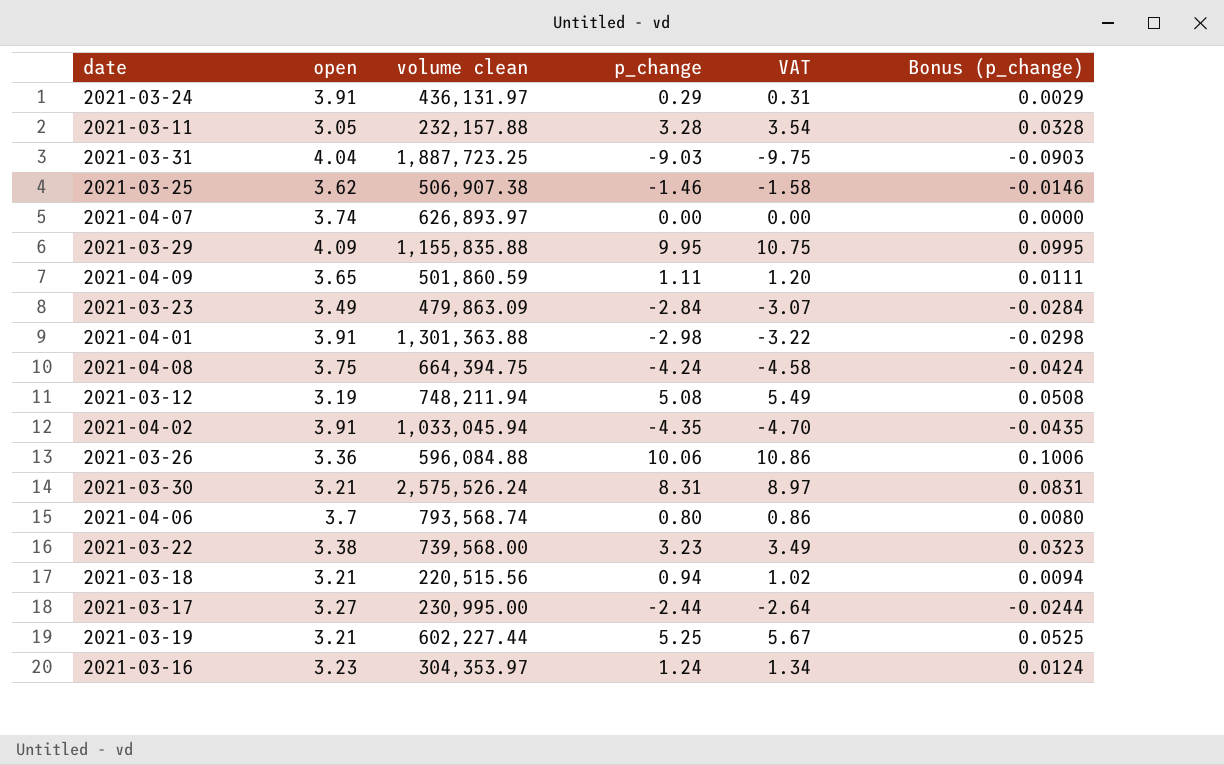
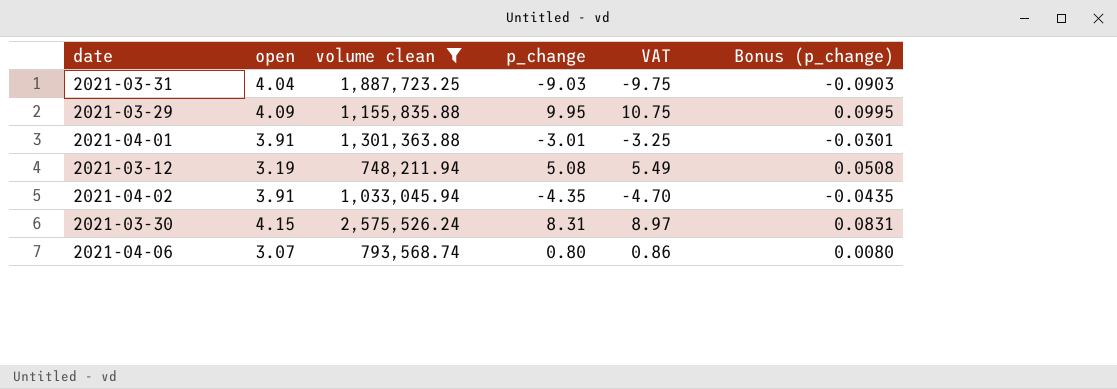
filter: none -> volume clean >= 748,211.94
2021-04-01 | p_change: -2.98 -> -3.01
2021-04-01 | VAT: -3.22 -> -3.25
2021-04-01 | Bonus (p_change): -0.0298 -> -0.0301
2021-03-30 | open: 3.21 -> 4.15
2021-04-06 | open: 3.7 -> 3.07

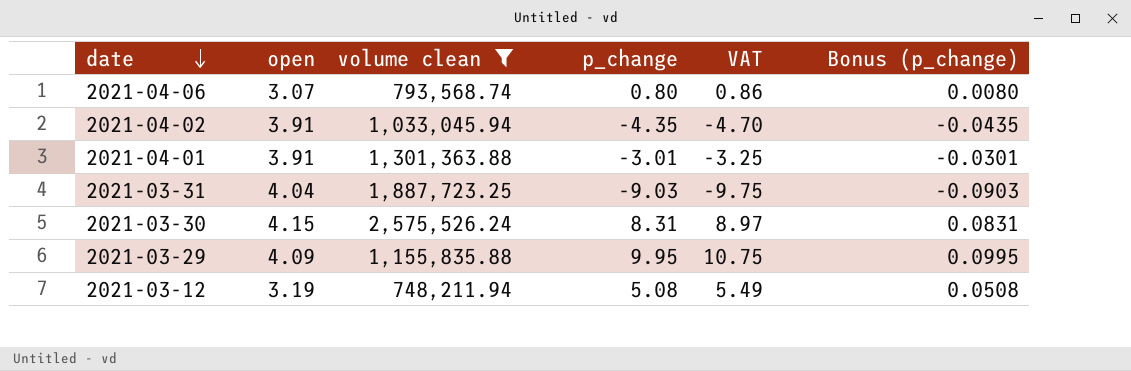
row order: none -> date descending

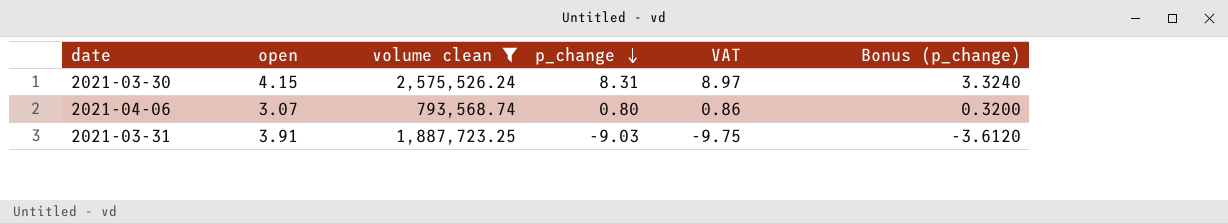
row order: date descending -> p_change descending
column Bonus (p_change) | formula: [p_change] * 0.01 -> [p_change] * 0.4
row 2021-04-02: 3.91 | 1,033,045.94 | -4.35 | -4.70 | -0.0435 -> none
row 2021-04-01: 3.91 | 1,301,363.88 | -3.01 | -3.25 | -0.0301 -> none
row 2021-03-29: 4.09 | 1,155,835.88 | 9.95 | 10.75 | 0.0995 -> none
row 2021-03-12: 3.19 | 748,211.94 | 5.08 | 5.49 | 0.0508 -> none
2021-03-31 | open: 4.04 -> 3.91

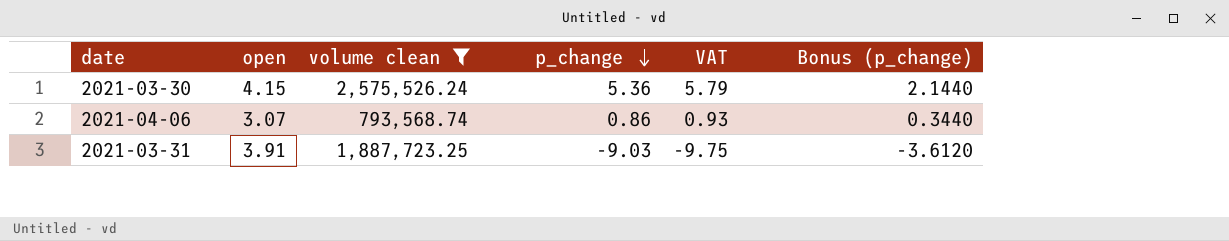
2021-03-30 | p_change: 8.31 -> 5.36
2021-03-30 | VAT: 8.97 -> 5.79
2021-03-30 | Bonus (p_change): 3.3240 -> 2.1440
2021-04-06 | p_change: 0.80 -> 0.86
2021-04-06 | VAT: 0.86 -> 0.93
2021-04-06 | Bonus (p_change): 0.3200 -> 0.3440

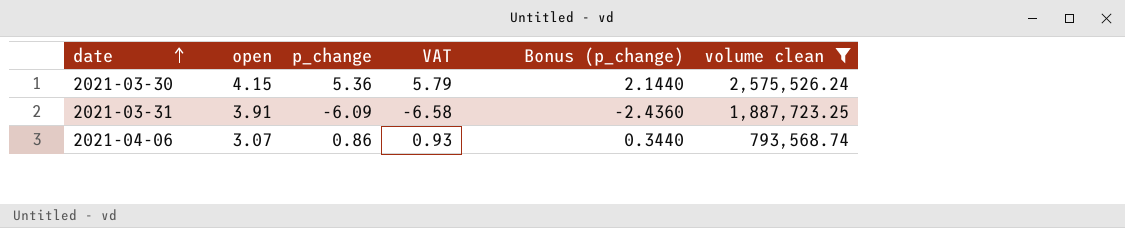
row order: p_change descending -> date ascending
column volume clean | position: 3 -> 6
2021-03-31 | p_change: -9.03 -> -6.09
2021-03-31 | VAT: -9.75 -> -6.58
2021-03-31 | Bonus (p_change): -3.6120 -> -2.4360

